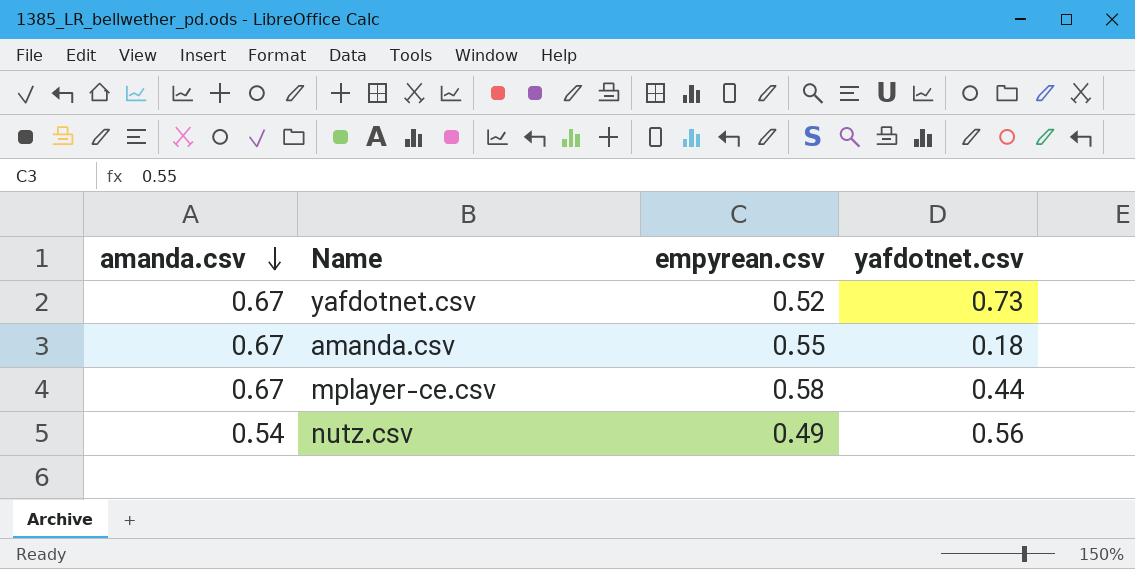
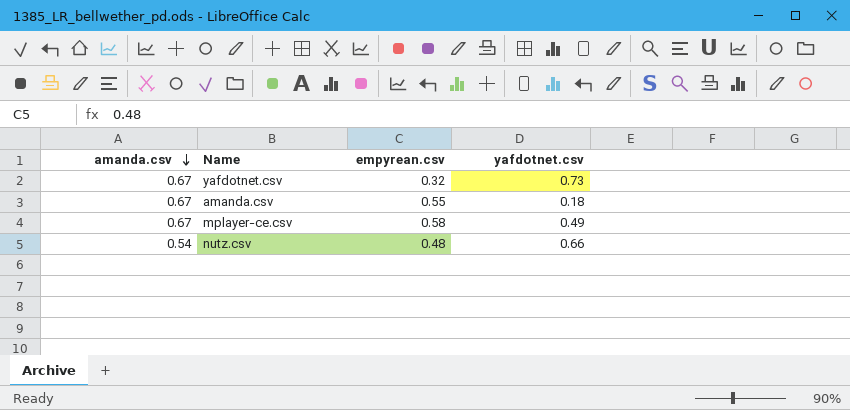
yafdotnet.csv | empyrean.csv: 0.52 -> 0.32
mplayer-ce.csv | yafdotnet.csv: 0.44 -> 0.49
nutz.csv | empyrean.csv: 0.49 -> 0.48
nutz.csv | yafdotnet.csv: 0.56 -> 0.66

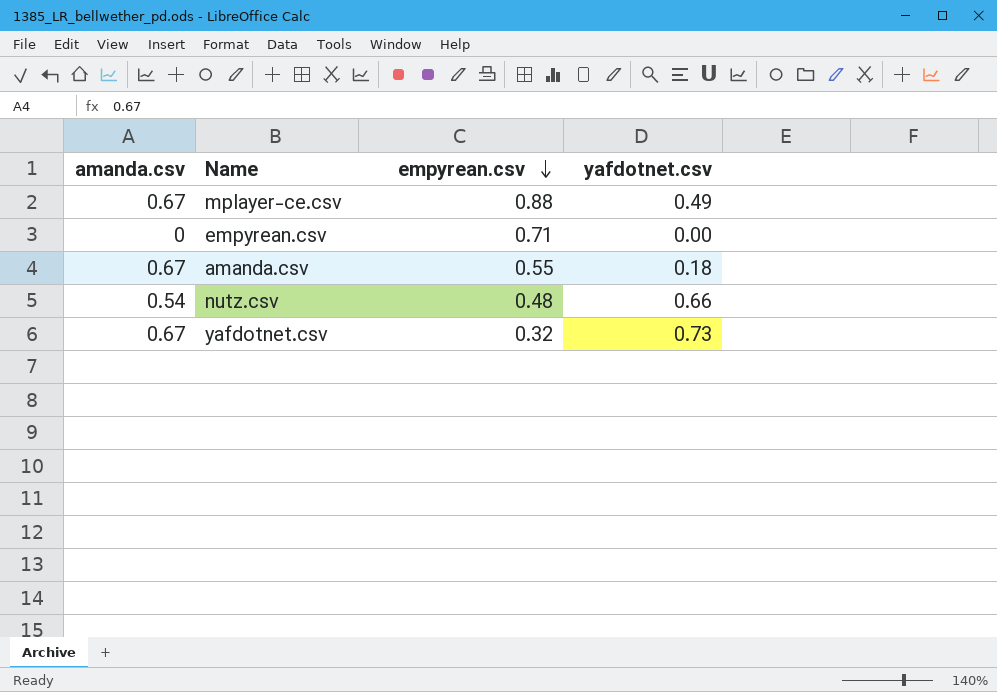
row order: amanda.csv descending -> empyrean.csv descending
mplayer-ce.csv | empyrean.csv: 0.58 -> 0.88
row empyrean.csv: none -> 0 | 0.71 | 0.00

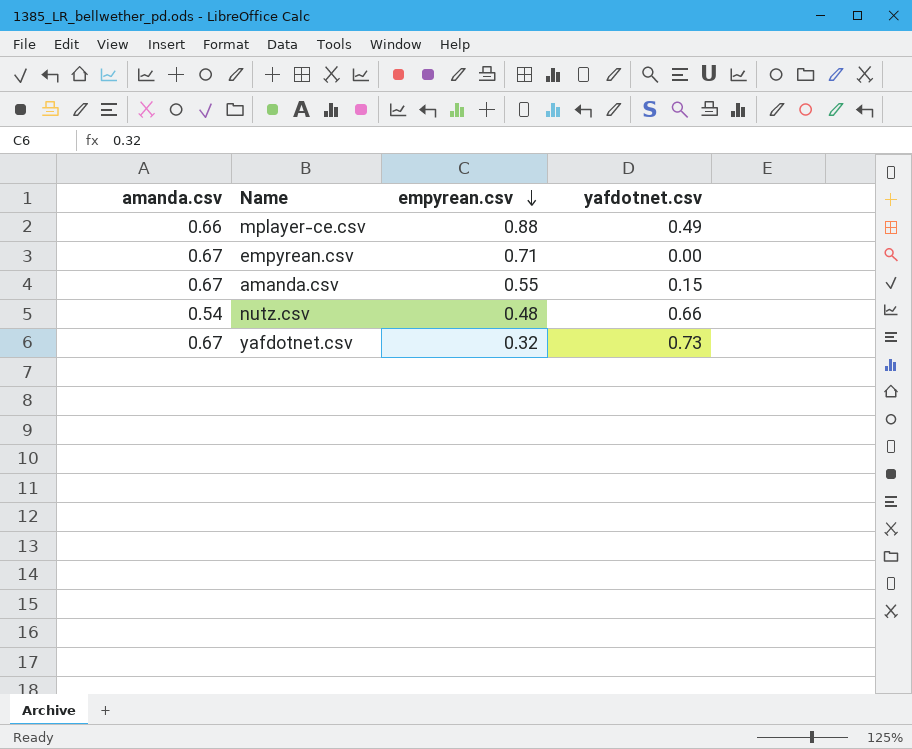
mplayer-ce.csv | amanda.csv: 0.67 -> 0.66
empyrean.csv | amanda.csv: 0 -> 0.67
amanda.csv | yafdotnet.csv: 0.18 -> 0.15

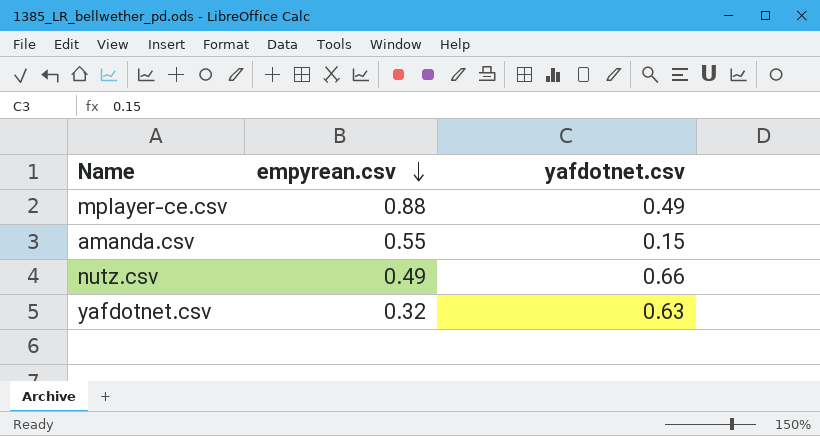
column amanda.csv | position: 1 -> none
row empyrean.csv: 0.67 | 0.71 | 0.00 -> none
nutz.csv | empyrean.csv: 0.48 -> 0.49
yafdotnet.csv | yafdotnet.csv: 0.73 -> 0.63

